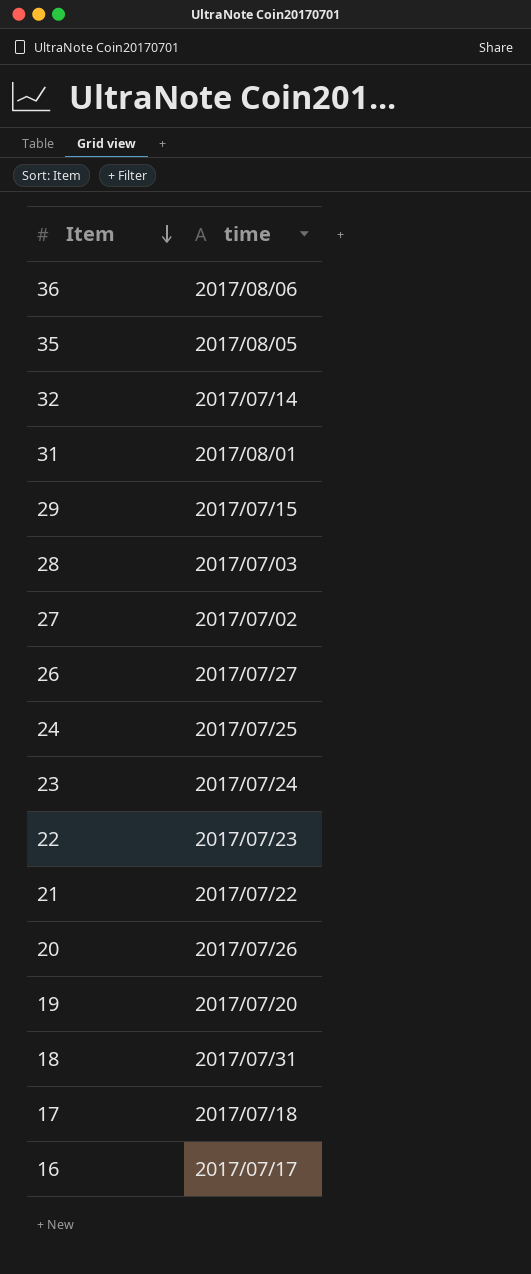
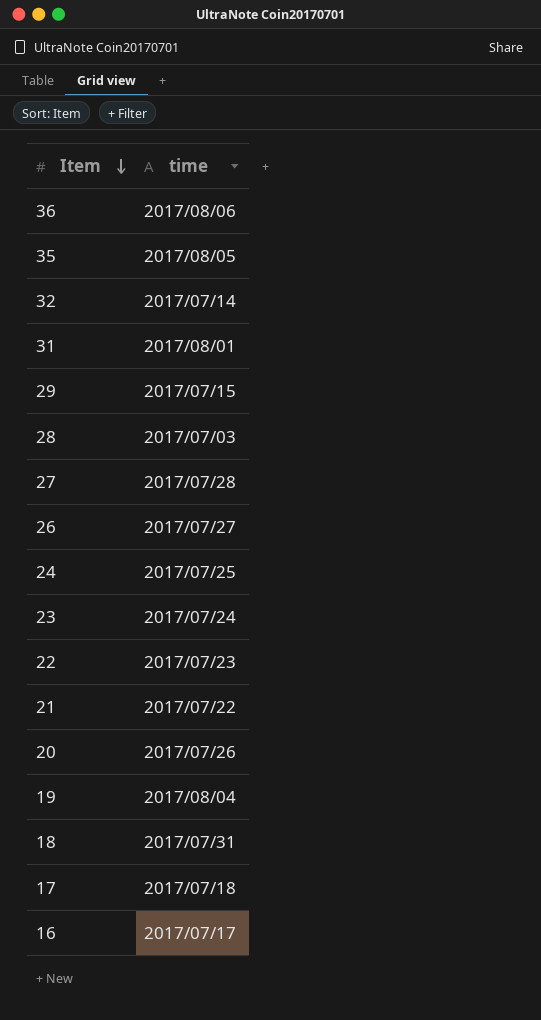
27 | time: 2017/07/02 -> 2017/07/28
19 | time: 2017/07/20 -> 2017/08/04

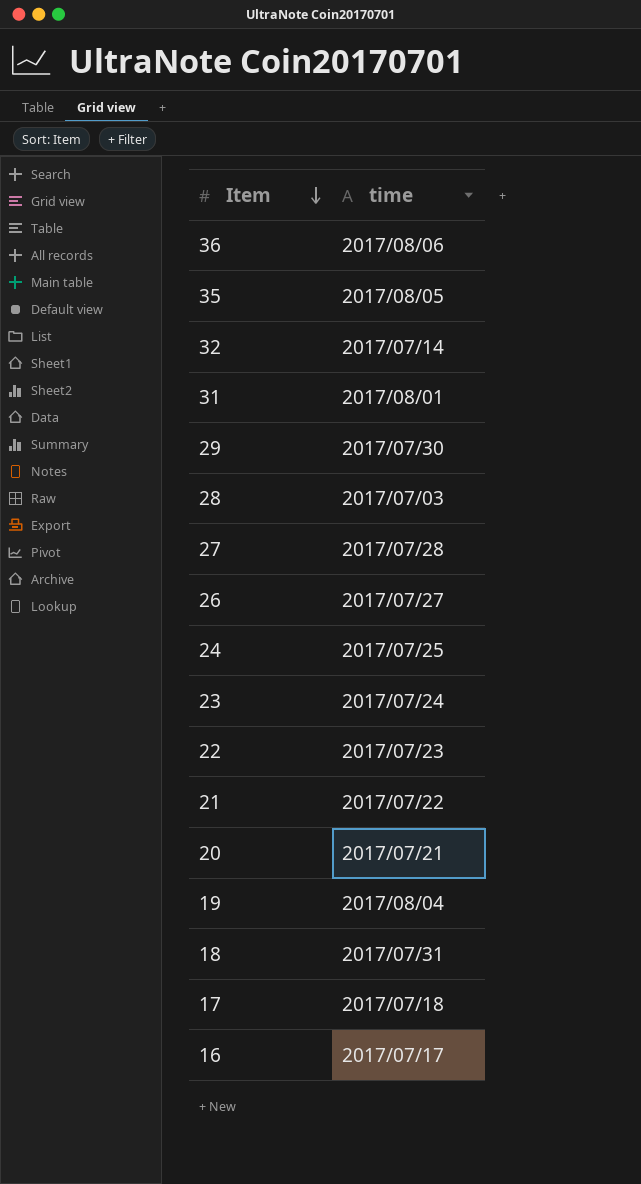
29 | time: 2017/07/15 -> 2017/07/30
20 | time: 2017/07/26 -> 2017/07/21

